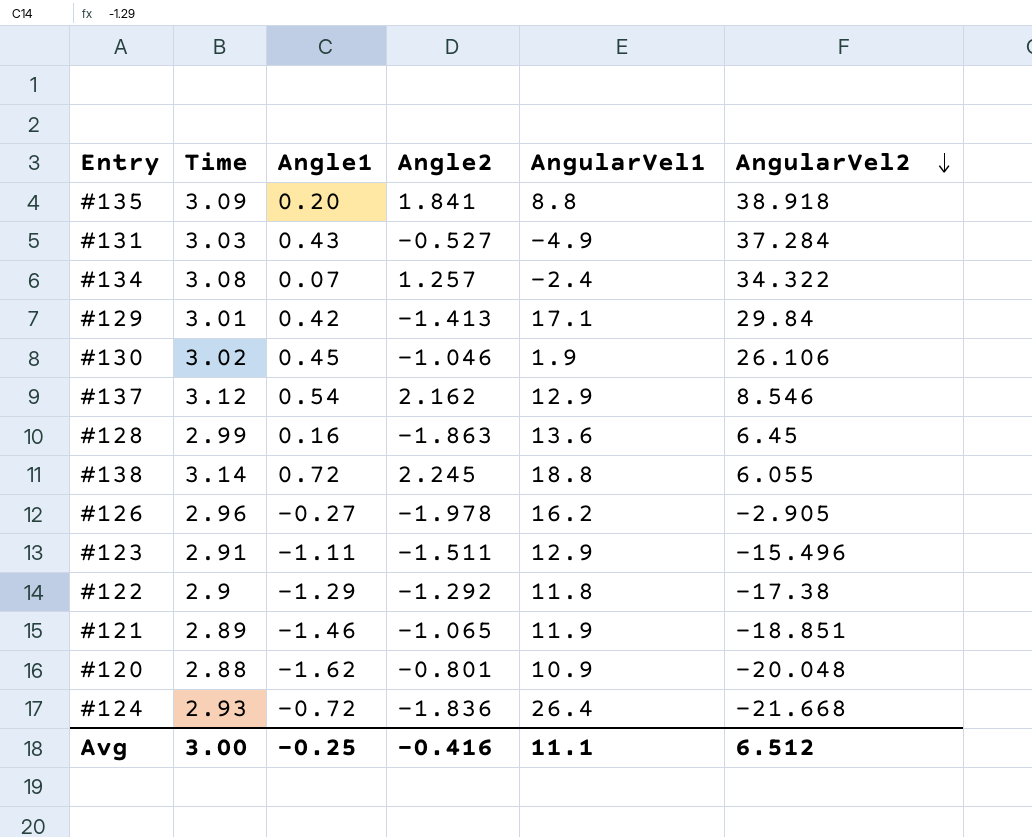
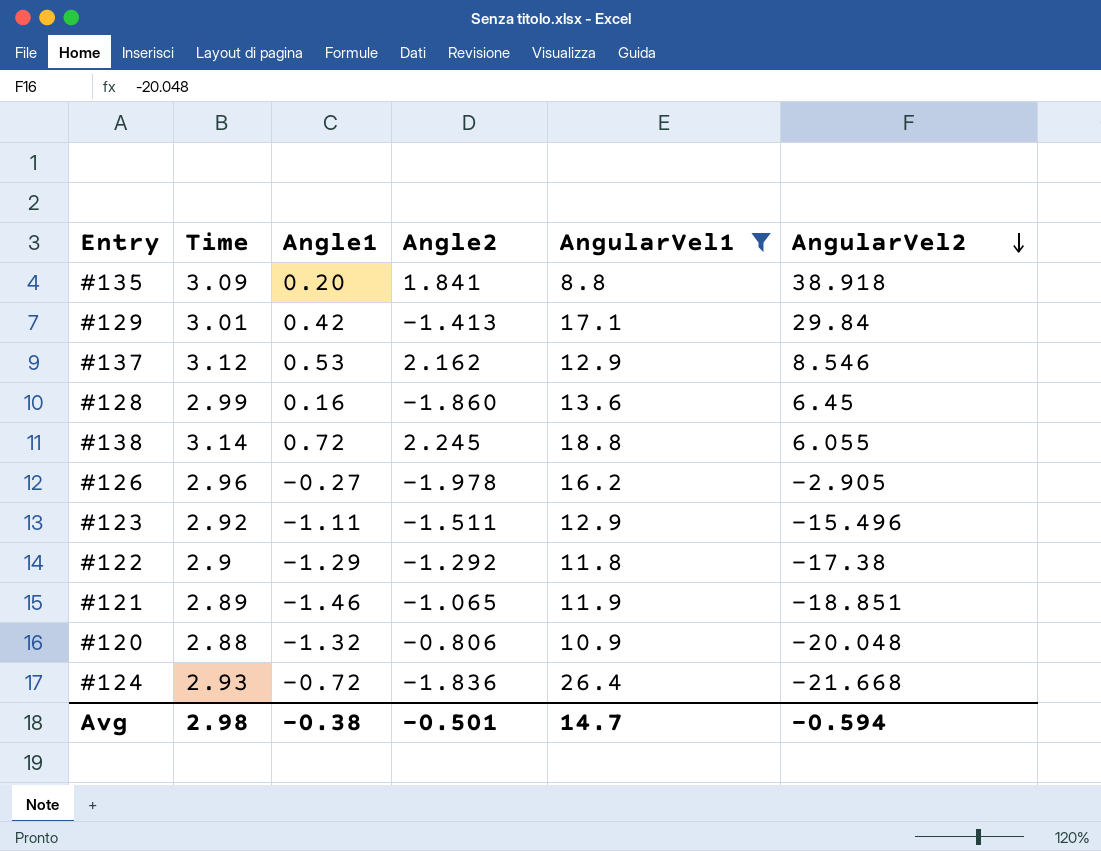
filter: none -> AngularVel1 >= 8.8
#137 | Angle1: 0.54 -> 0.53
#128 | Angle2: -1.863 -> -1.860
#123 | Time: 2.91 -> 2.92
#120 | Angle1: -1.62 -> -1.32
#120 | Angle2: -0.801 -> -0.806
Avg | Time: 3.00 -> 2.98
Avg | Angle1: -0.25 -> -0.38
Avg | Angle2: -0.416 -> -0.501
Avg | AngularVel1: 11.1 -> 14.7
Avg | AngularVel2: 6.512 -> -0.594

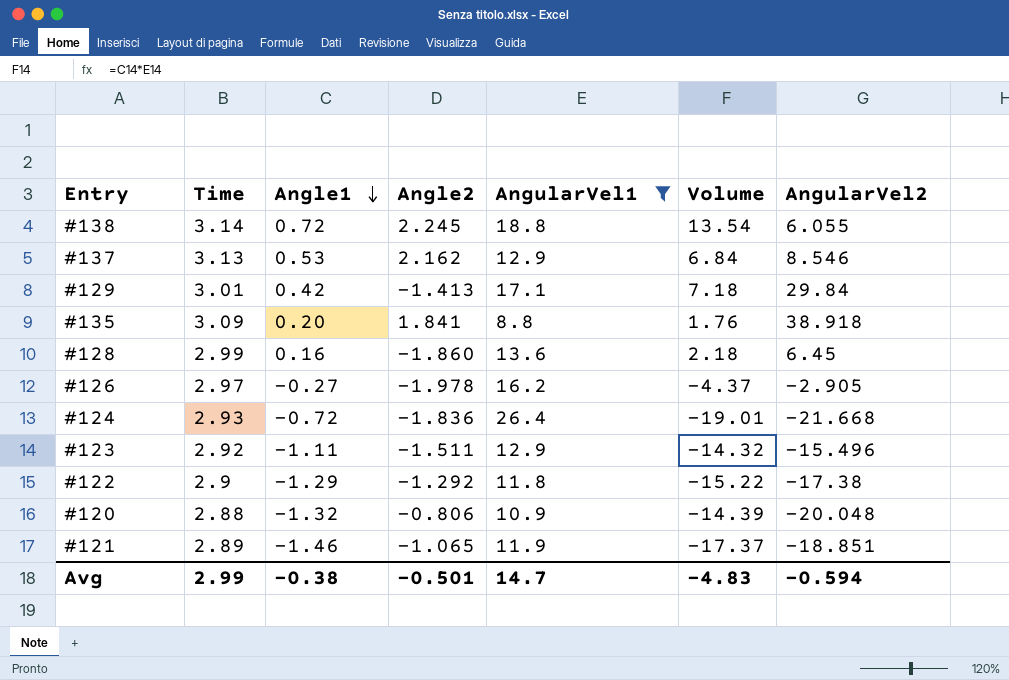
row order: AngularVel2 descending -> Angle1 descending
column Volume | formula: none -> [Angle1] * [AngularVel1]
#137 | Time: 3.12 -> 3.13
#126 | Time: 2.96 -> 2.97
Avg | Time: 2.98 -> 2.99

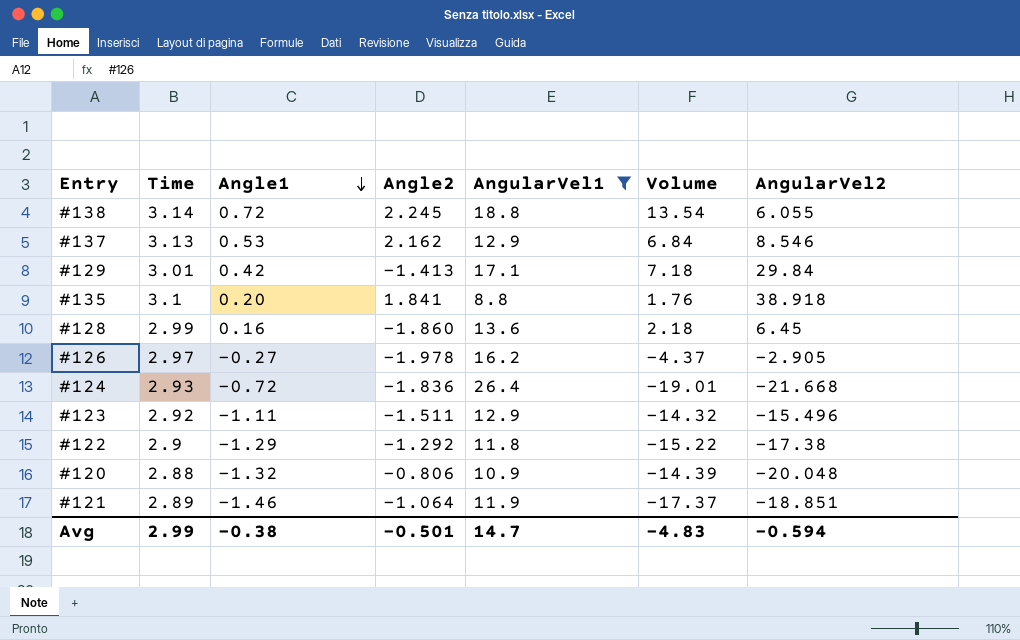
#135 | Time: 3.09 -> 3.1
#121 | Angle2: -1.065 -> -1.064

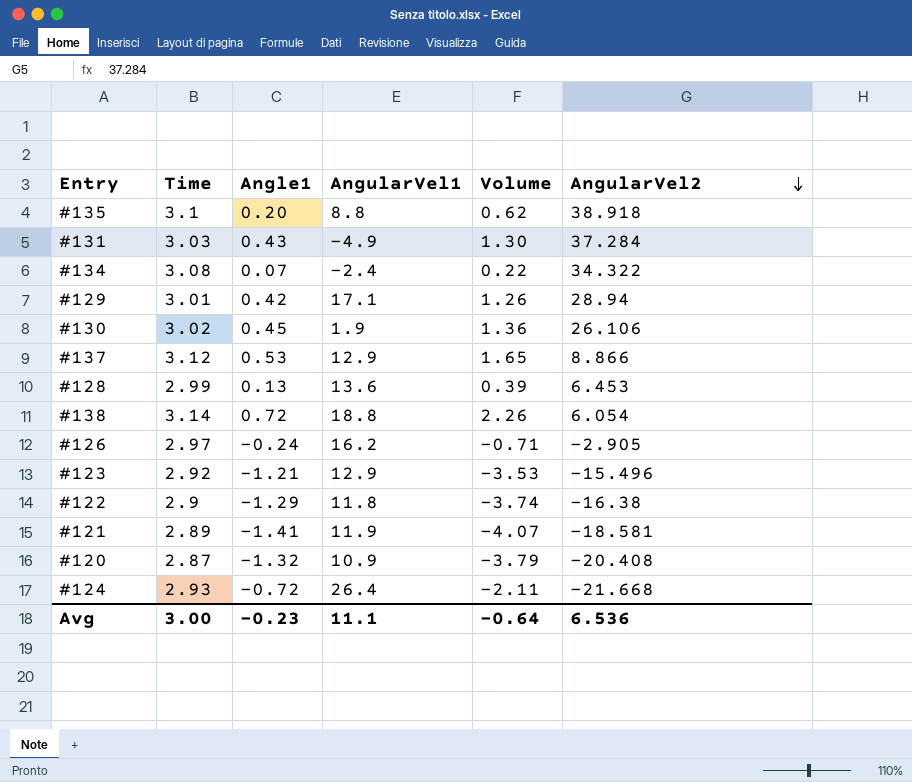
filter: AngularVel1 >= 8.8 -> none
row order: Angle1 descending -> AngularVel2 descending
column Angle2 | position: 4 -> none
column Volume | formula: [Angle1] * [AngularVel1] -> [Time] * [Angle1]
#129 | AngularVel2: 29.84 -> 28.94
#137 | Time: 3.13 -> 3.12
#137 | AngularVel2: 8.546 -> 8.866
#128 | Angle1: 0.16 -> 0.13
#128 | AngularVel2: 6.45 -> 6.453
#138 | AngularVel2: 6.055 -> 6.054
#126 | Angle1: -0.27 -> -0.24
#123 | Angle1: -1.11 -> -1.21
#122 | AngularVel2: -17.38 -> -16.38
#121 | Angle1: -1.46 -> -1.41
#121 | AngularVel2: -18.851 -> -18.581
#120 | Time: 2.88 -> 2.87
#120 | AngularVel2: -20.048 -> -20.408
Avg | Time: 2.99 -> 3.00
Avg | Angle1: -0.38 -> -0.23
Avg | AngularVel1: 14.7 -> 11.1
Avg | Volume: -4.83 -> -0.64
Avg | AngularVel2: -0.594 -> 6.536

